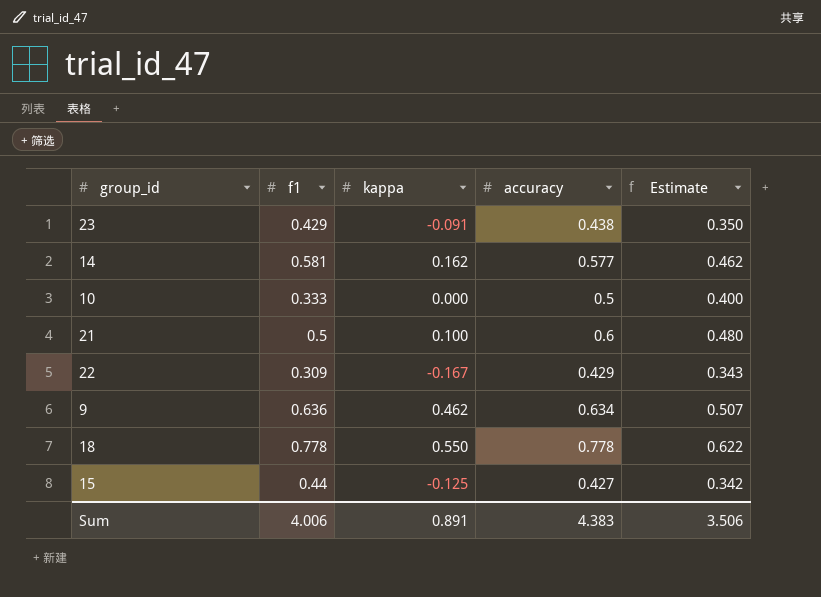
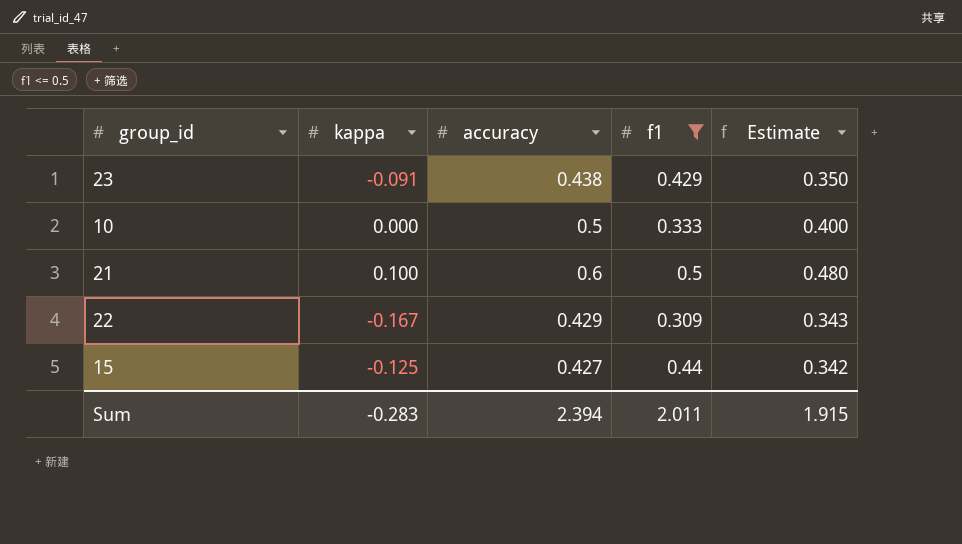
filter: none -> f1 <= 0.5
column f1 | position: 2 -> 4
Sum | kappa: 0.891 -> -0.283
Sum | accuracy: 4.383 -> 2.394
Sum | f1: 4.006 -> 2.011
Sum | Estimate: 3.506 -> 1.915

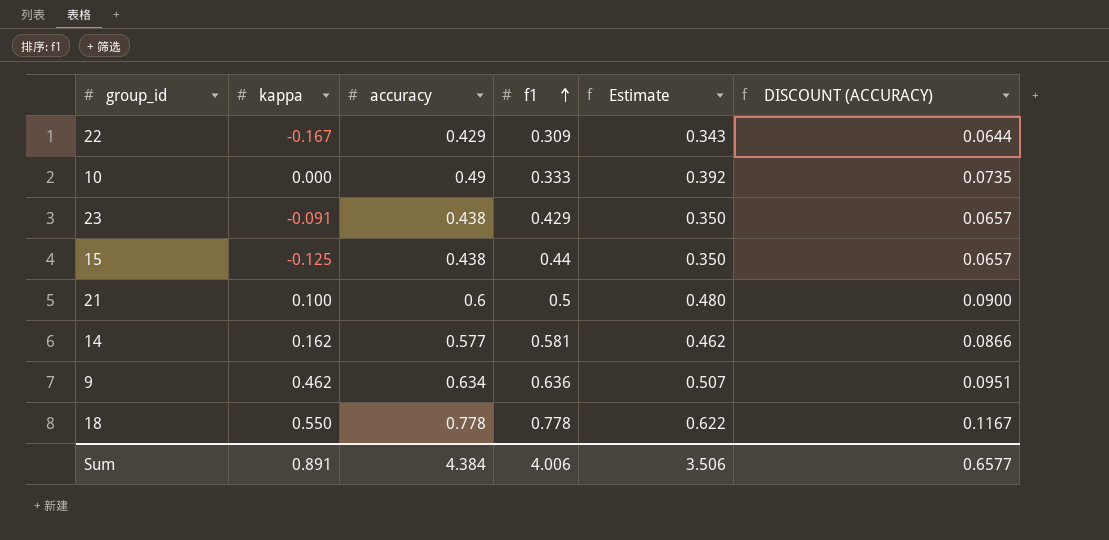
filter: f1 <= 0.5 -> none
row order: none -> f1 ascending
column DISCOUNT (ACCURACY) | formula: none -> [accuracy] * 0.15
10 | accuracy: 0.5 -> 0.49
10 | Estimate: 0.400 -> 0.392
15 | accuracy: 0.427 -> 0.438
15 | Estimate: 0.342 -> 0.350
Sum | kappa: -0.283 -> 0.891
Sum | accuracy: 2.394 -> 4.384
Sum | f1: 2.011 -> 4.006
Sum | Estimate: 1.915 -> 3.506

